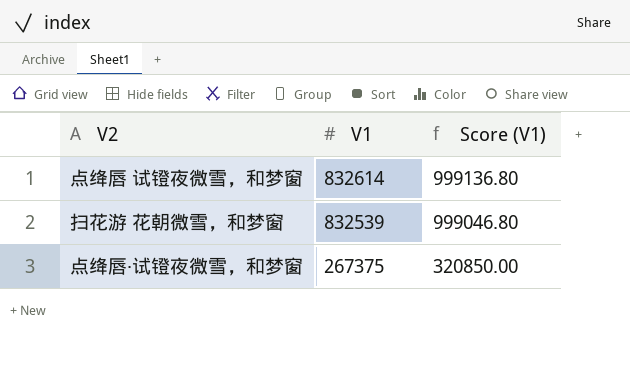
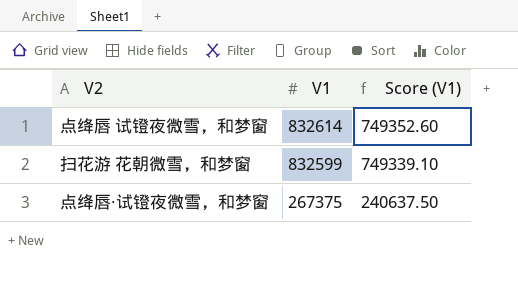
column Score (V1) | formula: [V1] * 1.2 -> [V1] * 0.9
扫花游 花朝微雪，和梦窗 | V1: 832539 -> 832599

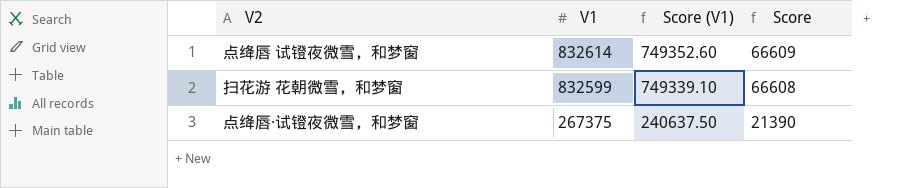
column Score | formula: none -> [V1] * 0.08

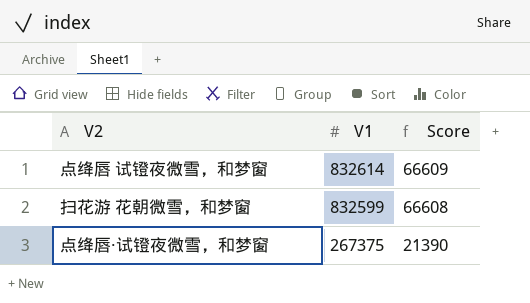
column Score (V1) | formula: [V1] * 0.9 -> none

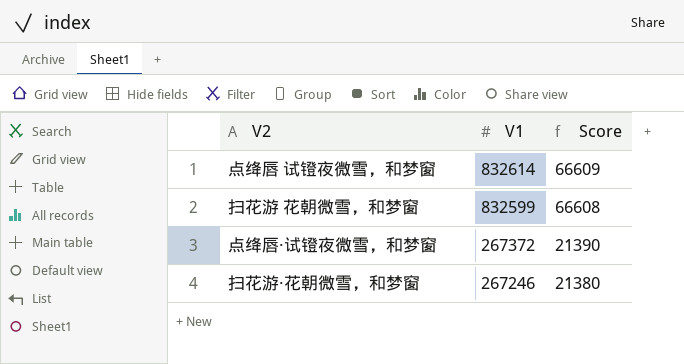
点绛唇·试镫夜微雪，和梦窗 | V1: 267375 -> 267372
row 扫花游·花朝微雪，和梦窗: none -> 267246 | 21380

